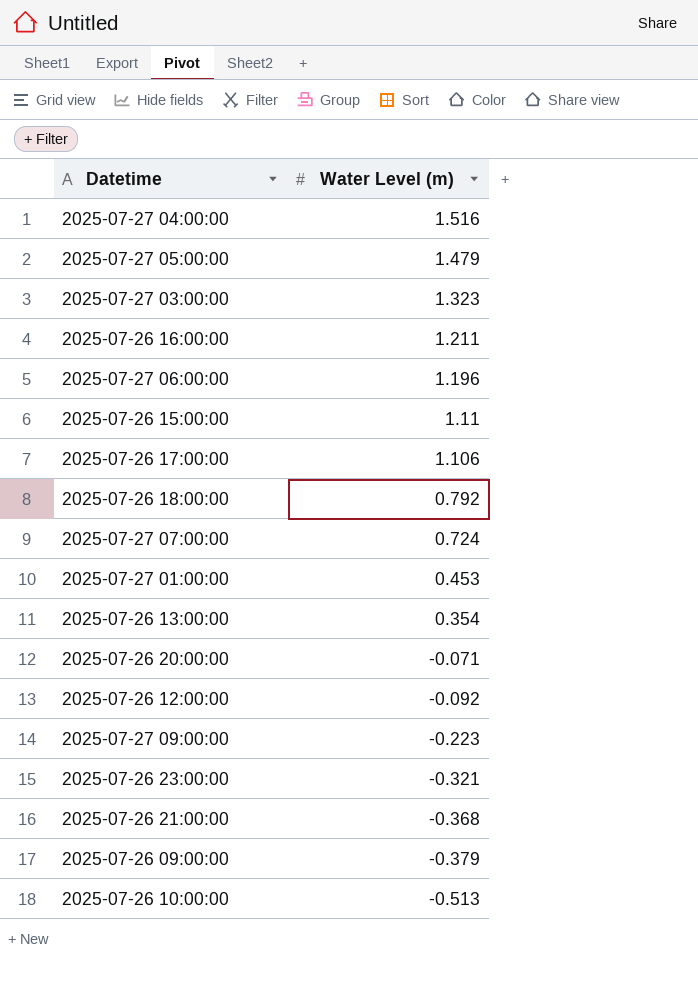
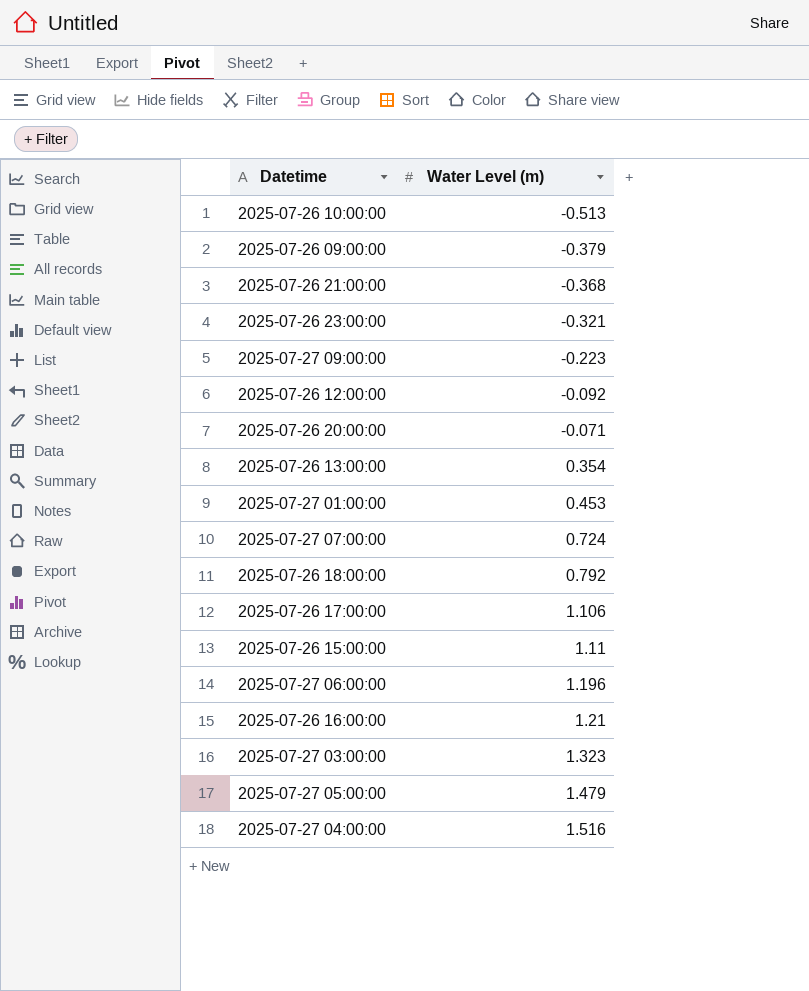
row order: Water Level (m) descending -> Water Level (m) ascending
2025-07-26 16:00:00 | Water Level (m): 1.211 -> 1.21

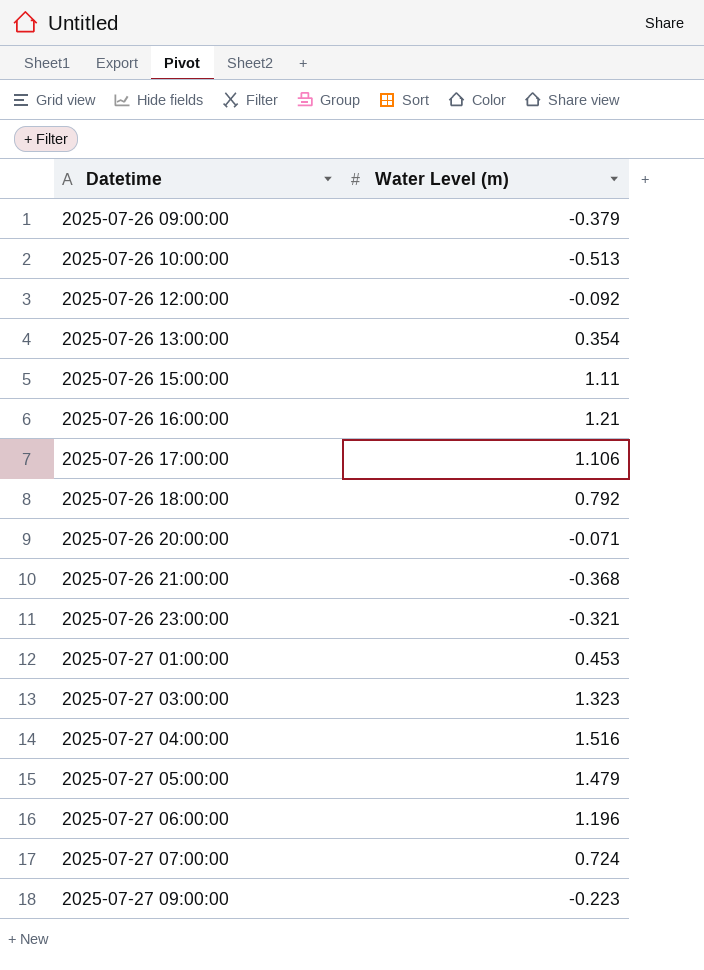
row order: Water Level (m) ascending -> Datetime ascending

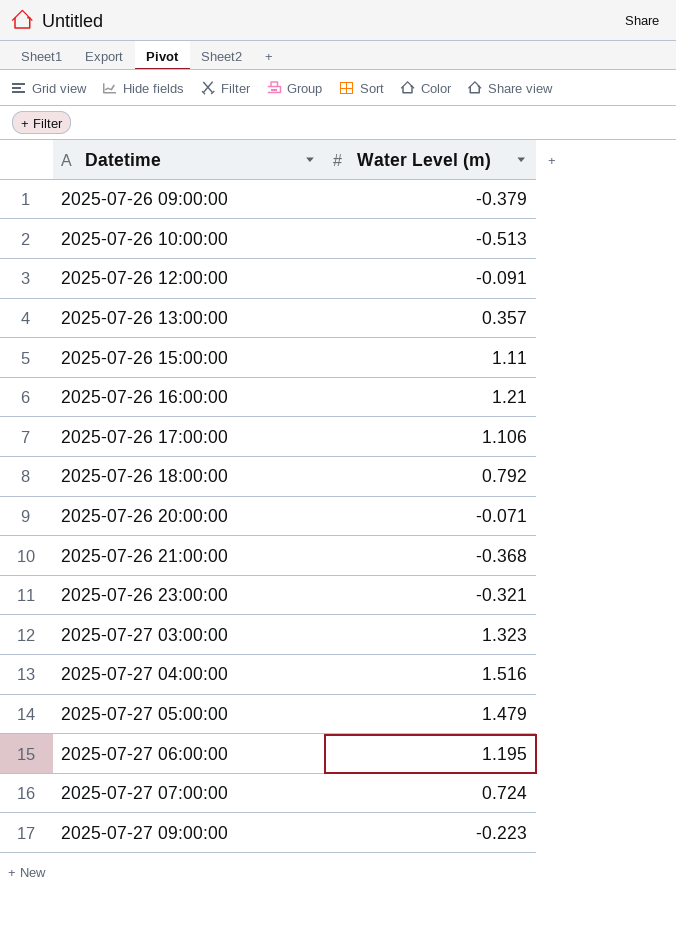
row 2025-07-27 01:00:00: 0.453 -> none
2025-07-26 12:00:00 | Water Level (m): -0.092 -> -0.091
2025-07-26 13:00:00 | Water Level (m): 0.354 -> 0.357
2025-07-27 06:00:00 | Water Level (m): 1.196 -> 1.195

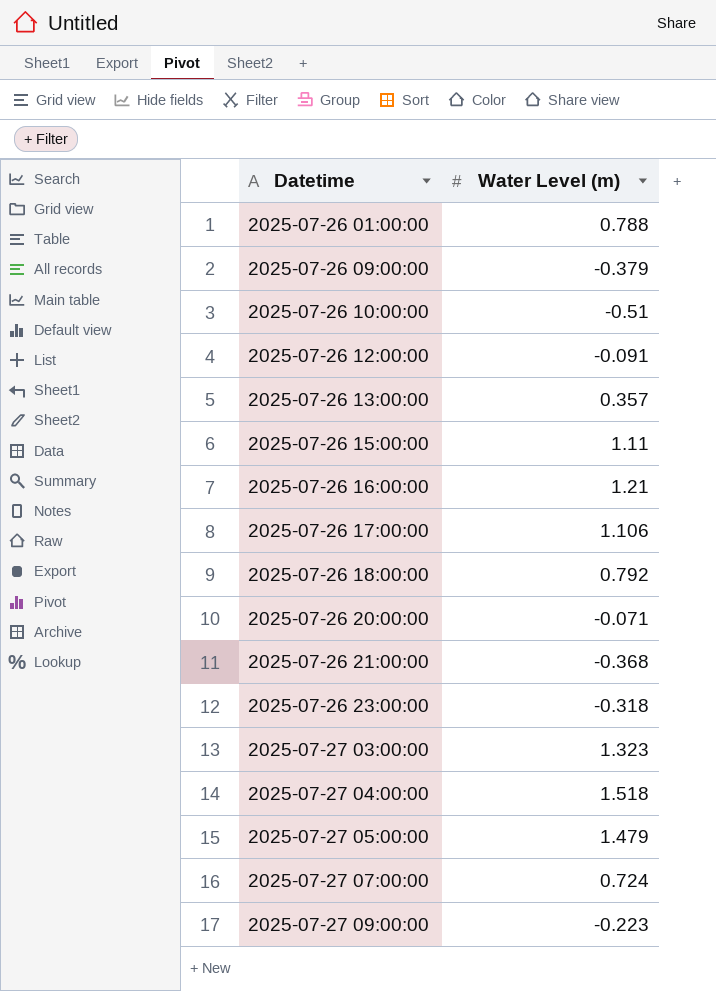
row 2025-07-27 06:00:00: 1.195 -> none
row 2025-07-26 01:00:00: none -> 0.788
2025-07-26 10:00:00 | Water Level (m): -0.513 -> -0.51
2025-07-26 23:00:00 | Water Level (m): -0.321 -> -0.318
2025-07-27 04:00:00 | Water Level (m): 1.516 -> 1.518

